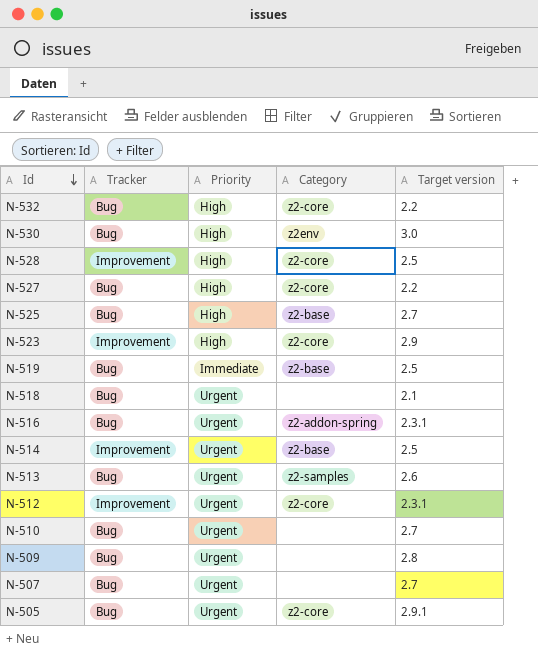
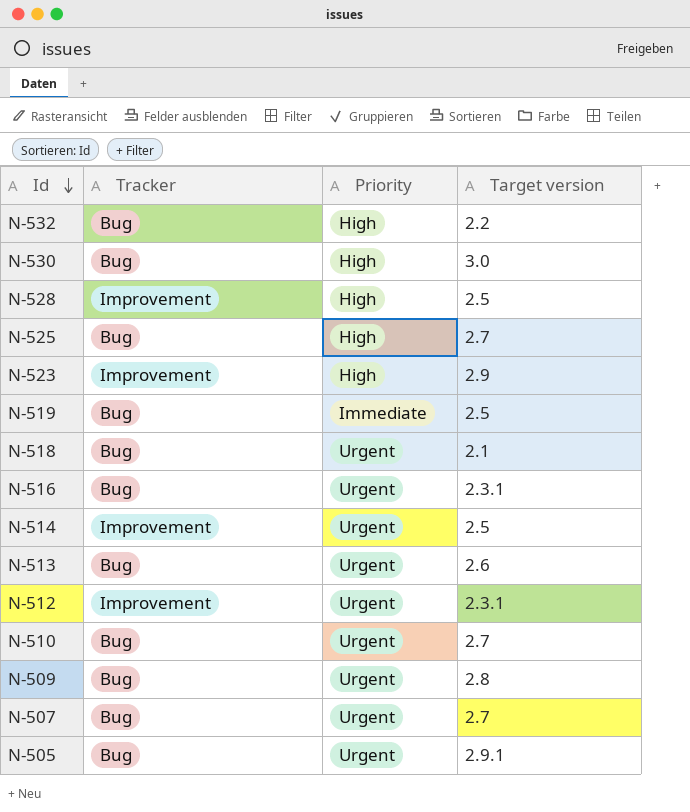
column Category | position: 4 -> none
row N-527: Bug | High | z2-core | 2.2 -> none

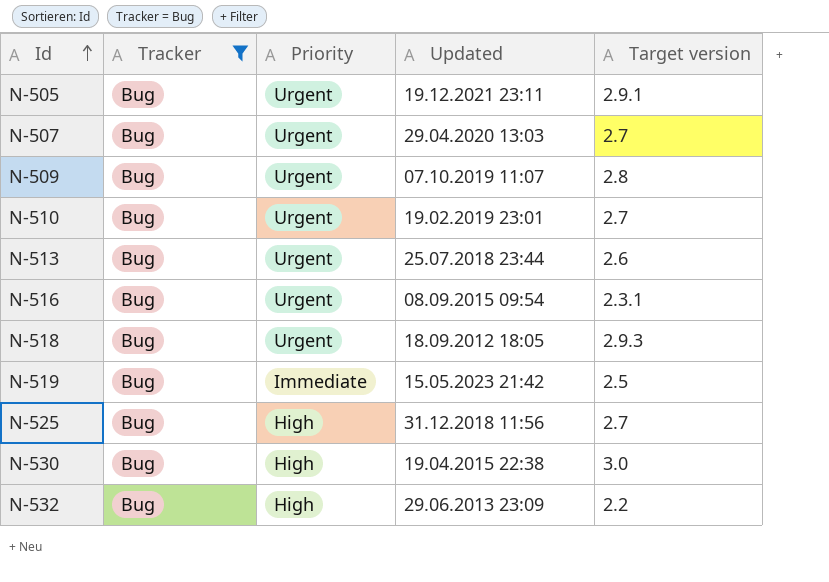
filter: none -> Tracker = Bug
row order: Id descending -> Id ascending
column Updated | position: none -> 4
N-518 | Target version: 2.1 -> 2.9.3

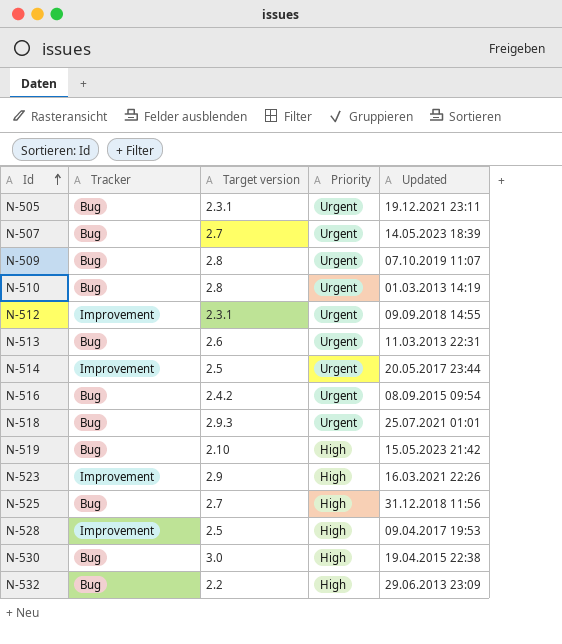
filter: Tracker = Bug -> none
column Target version | position: 5 -> 3
N-505 | Target version: 2.9.1 -> 2.3.1
N-507 | Updated: 29.04.2020 13:03 -> 14.05.2023 18:39
N-510 | Target version: 2.7 -> 2.8
N-510 | Updated: 19.02.2019 23:01 -> 01.03.2013 14:19
N-513 | Updated: 25.07.2018 23:44 -> 11.03.2013 22:31
N-516 | Target version: 2.3.1 -> 2.4.2
N-518 | Updated: 18.09.2012 18:05 -> 25.07.2021 01:01
N-519 | Target version: 2.5 -> 2.10
N-519 | Priority: Immediate -> High

